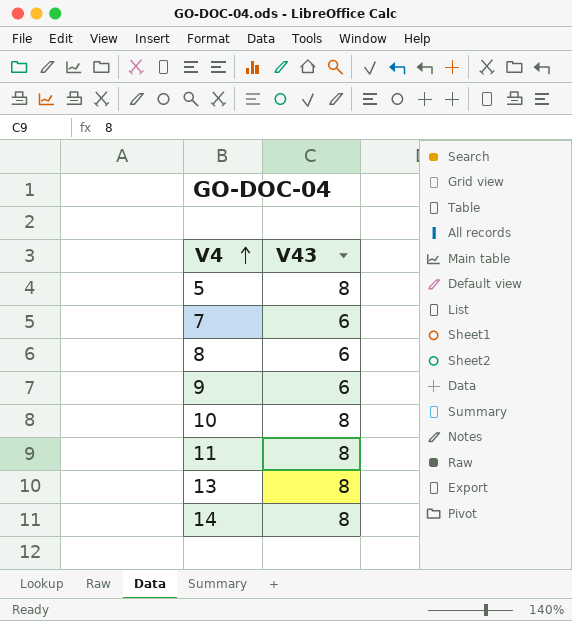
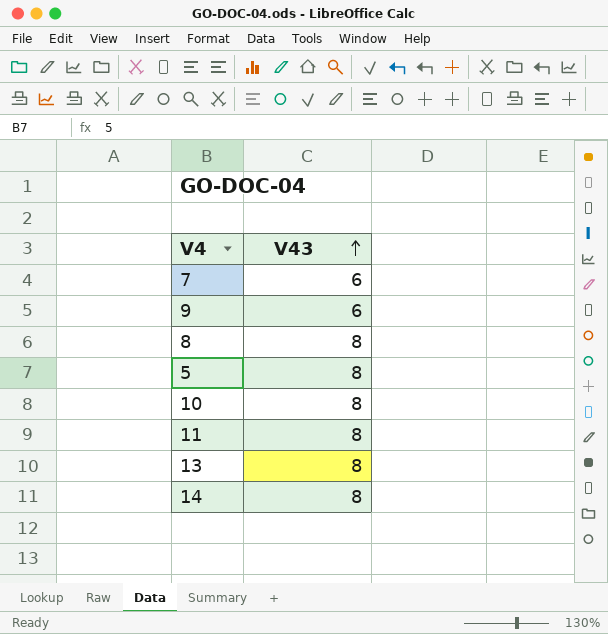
row order: V4 ascending -> V43 ascending
8 | V43: 6 -> 8

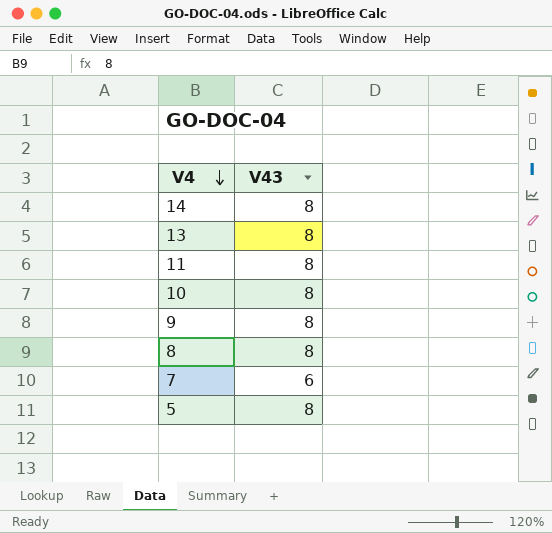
row order: V43 ascending -> V4 descending
9 | V43: 6 -> 8

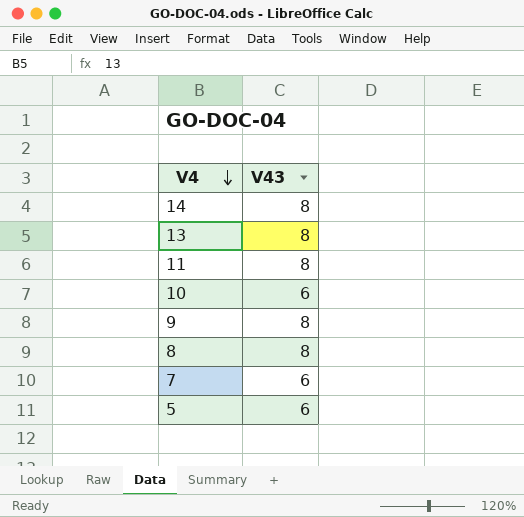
10 | V43: 8 -> 6
5 | V43: 8 -> 6

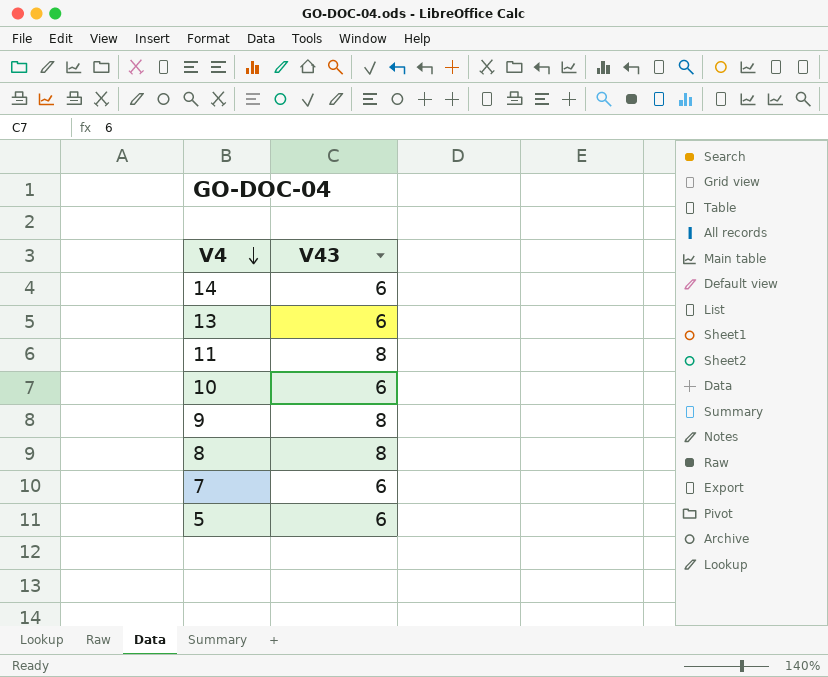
14 | V43: 8 -> 6
13 | V43: 8 -> 6

